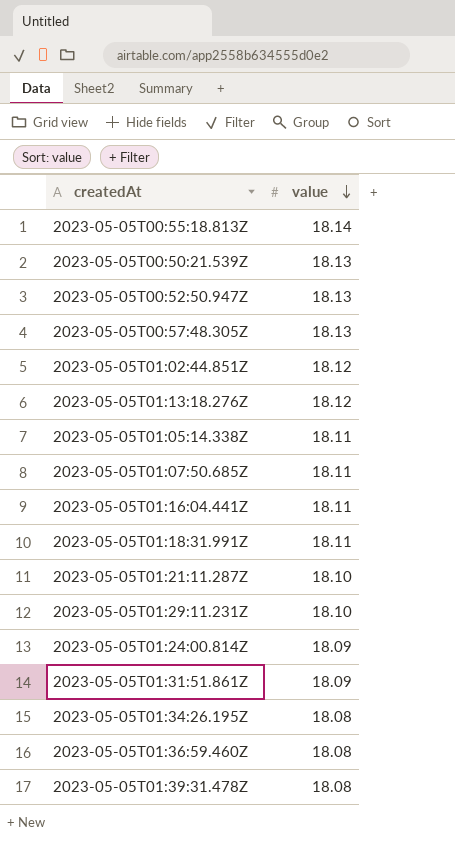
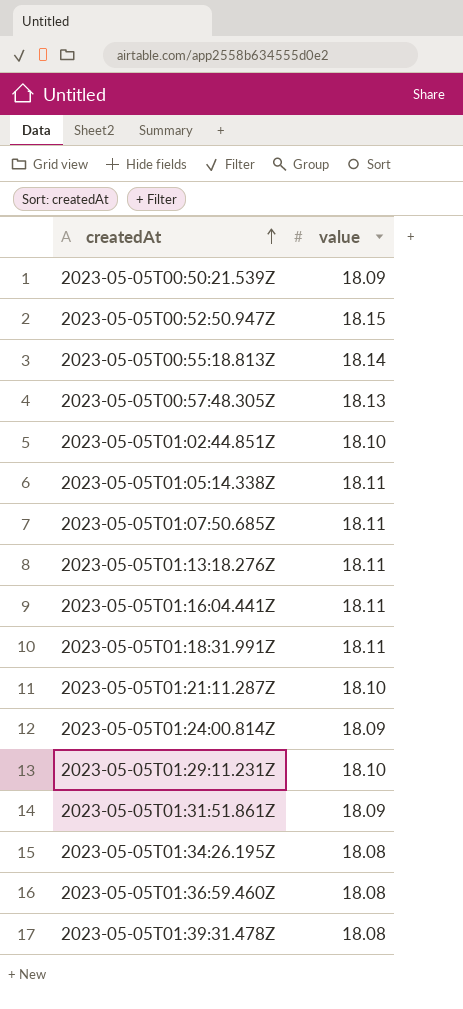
row order: value descending -> createdAt ascending
2023-05-05T00:50:21.539Z | value: 18.13 -> 18.09
2023-05-05T00:52:50.947Z | value: 18.13 -> 18.15
2023-05-05T01:02:44.851Z | value: 18.12 -> 18.10
2023-05-05T01:13:18.276Z | value: 18.12 -> 18.11

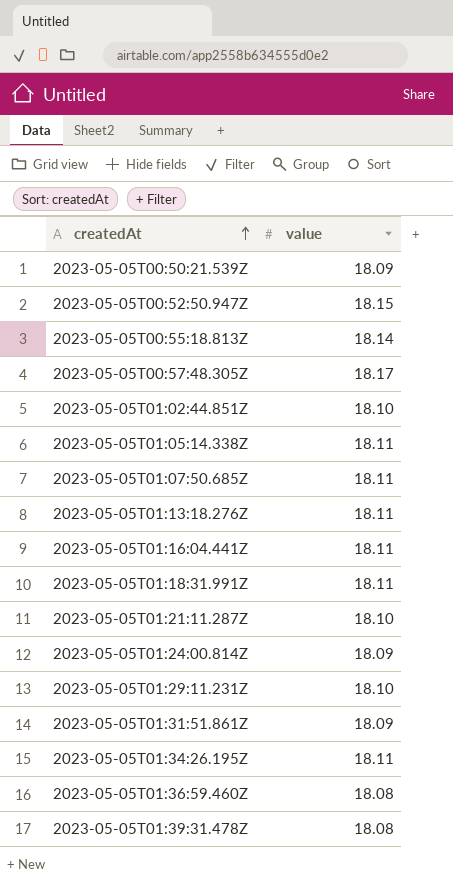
2023-05-05T00:57:48.305Z | value: 18.13 -> 18.17
2023-05-05T01:34:26.195Z | value: 18.08 -> 18.11

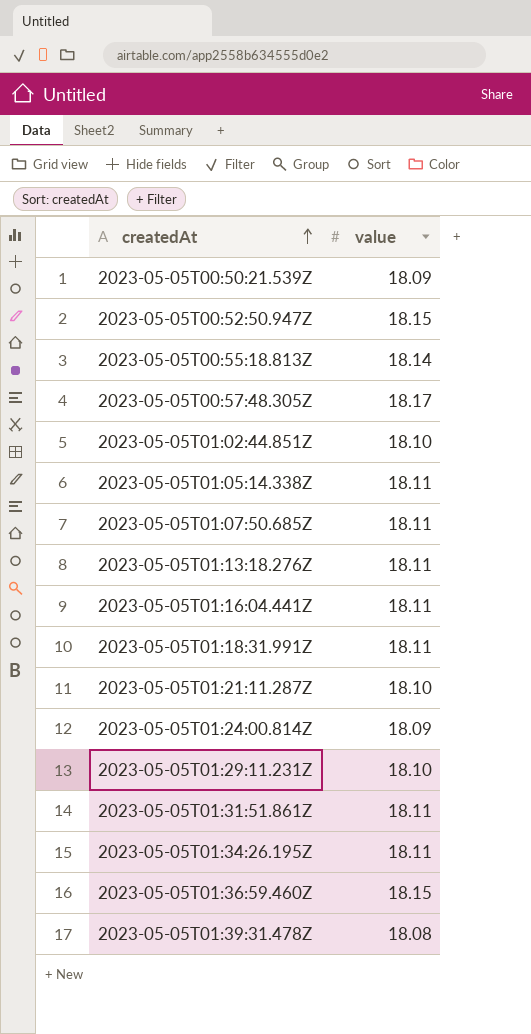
2023-05-05T01:31:51.861Z | value: 18.09 -> 18.11
2023-05-05T01:36:59.460Z | value: 18.08 -> 18.15

